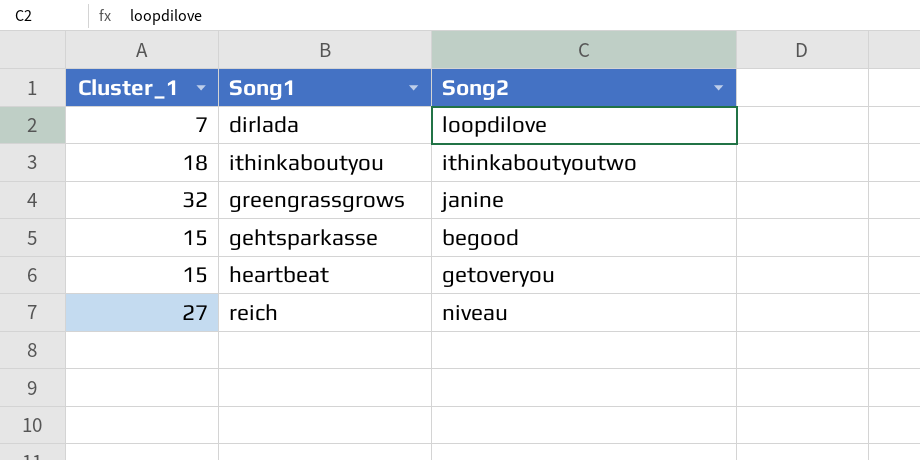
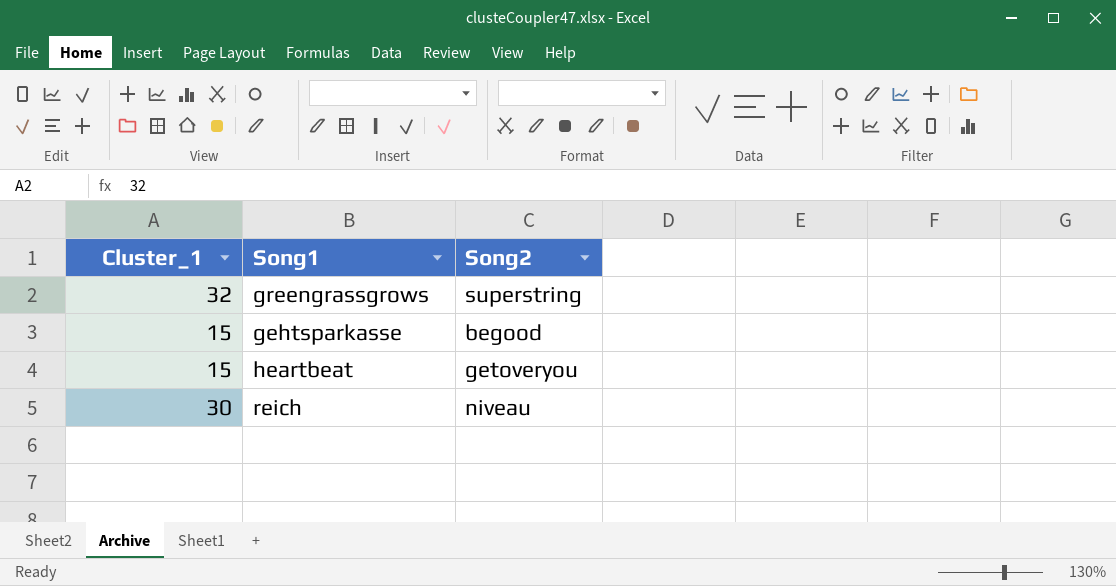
row dirlada: 7 | loopdilove -> none
row ithinkaboutyou: 18 | ithinkaboutyoutwo -> none
greengrassgrows | Song2: janine -> superstring
reich | Cluster_1: 27 -> 30

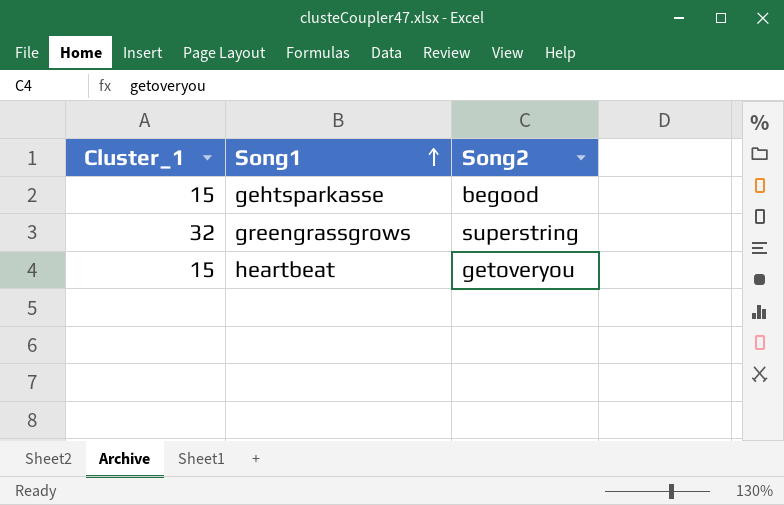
row order: none -> Song1 ascending
row reich: 30 | niveau -> none

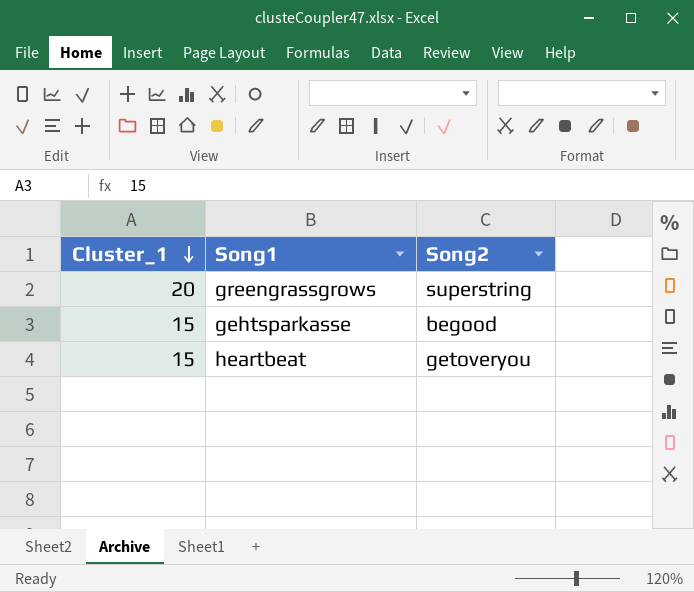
row order: Song1 ascending -> Cluster_1 descending
greengrassgrows | Cluster_1: 32 -> 20

